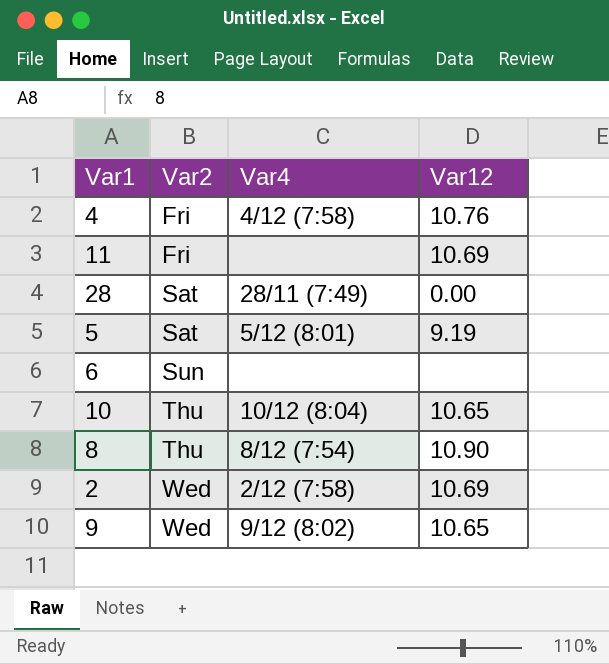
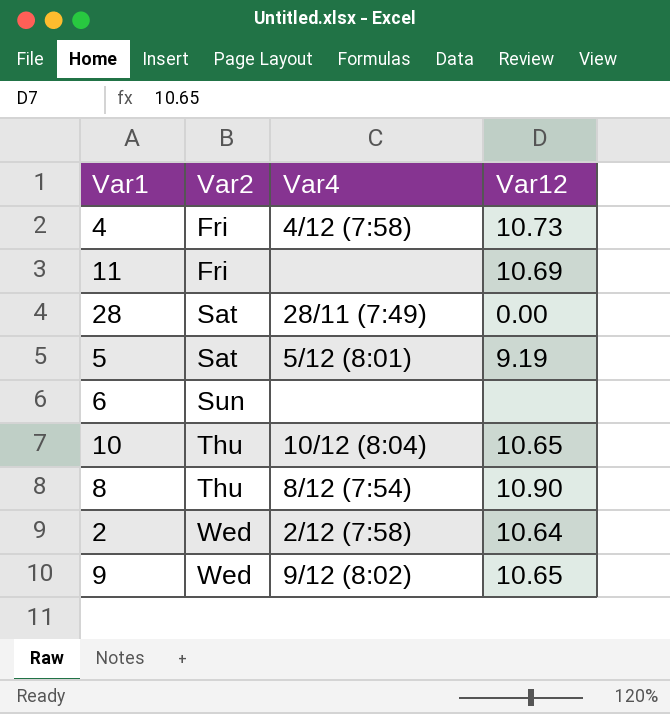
4 | Var12: 10.76 -> 10.73
2 | Var12: 10.69 -> 10.64

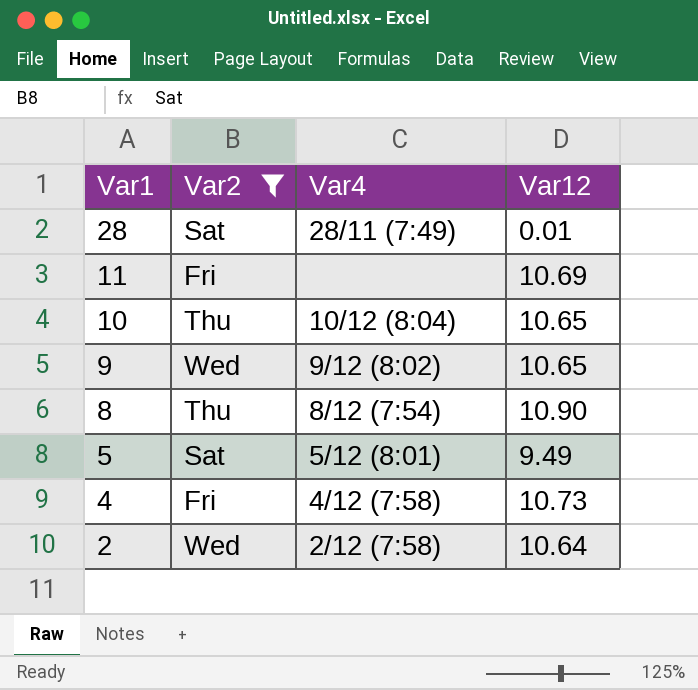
filter: none -> Var2 != Sun
row order: Var2 ascending -> Var1 descending
28 | Var12: 0.00 -> 0.01
5 | Var12: 9.19 -> 9.49

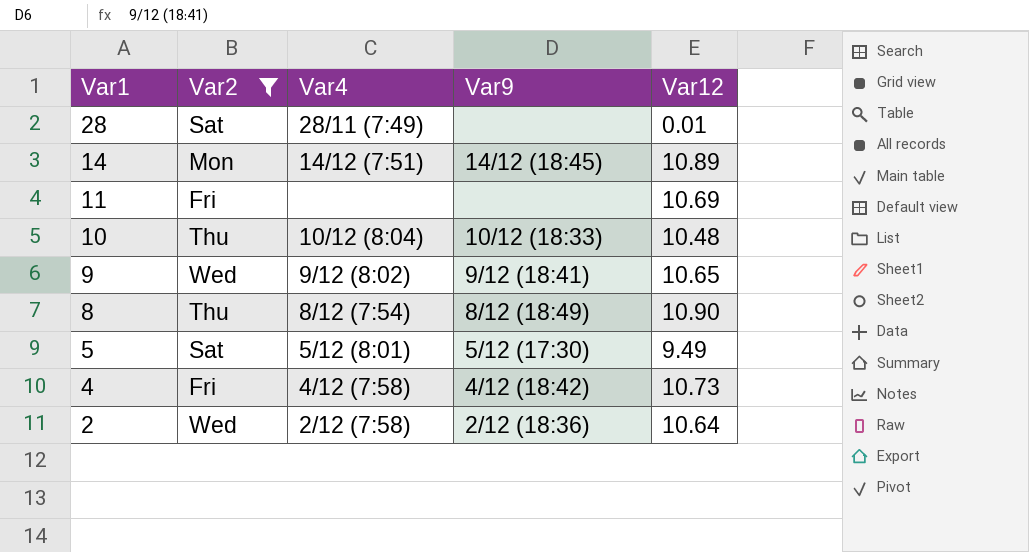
column Var9 | position: none -> 4
row 14: none -> Mon | 14/12 (7:51) | 14/12 (18:45) | 10.89
10 | Var12: 10.65 -> 10.48

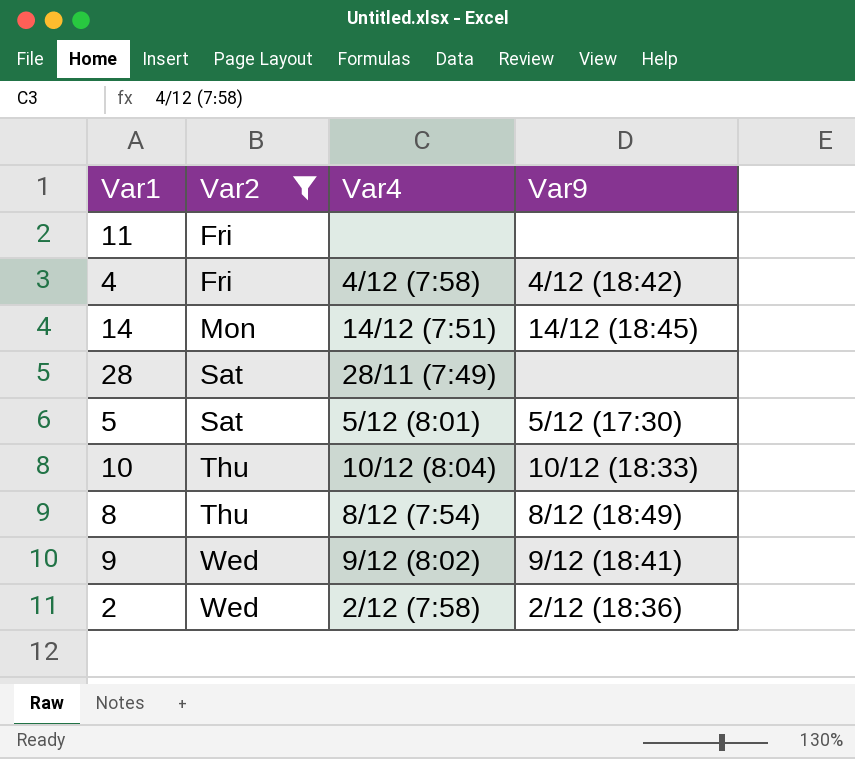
row order: Var1 descending -> Var2 ascending
column Var12 | position: 5 -> none

